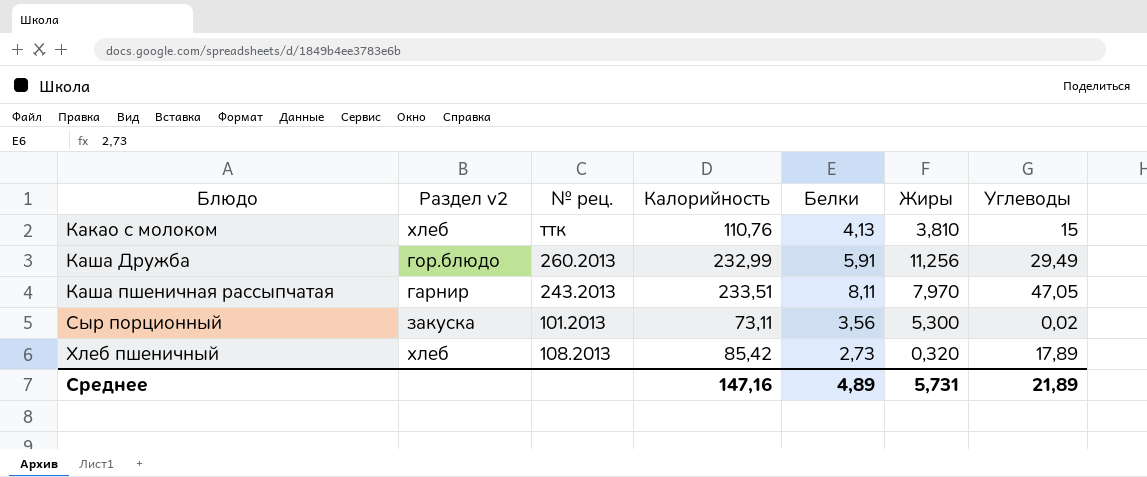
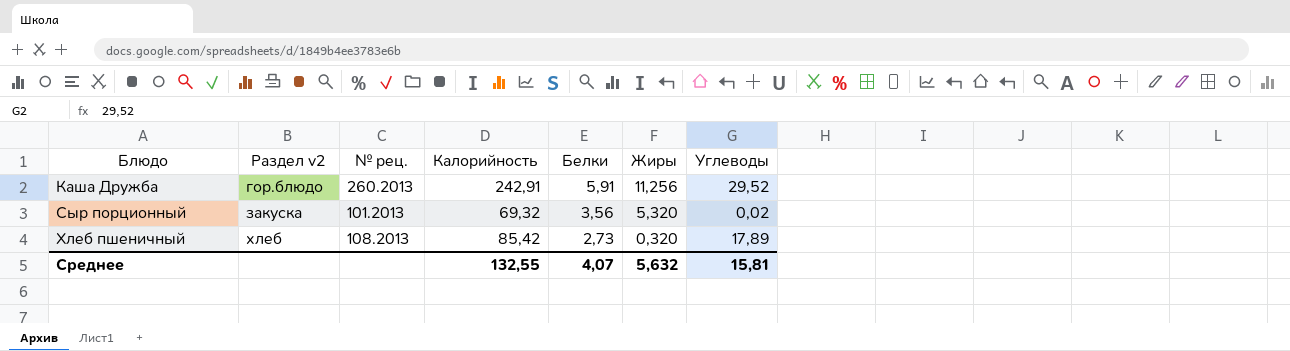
row Какао с молоком: хлеб | ттк | 110,76 | 4,13 | 3,810 | 15 -> none
row Каша пшеничная рассыпчатая: гарнир | 243.2013 | 233,51 | 8,11 | 7,970 | 47,05 -> none
Каша Дружба | Калорийность: 232,99 -> 242,91
Каша Дружба | Углеводы: 29,49 -> 29,52
Сыр порционный | Калорийность: 73,11 -> 69,32
Сыр порционный | Жиры: 5,300 -> 5,320
Среднее | Калорийность: 147,16 -> 132,55
Среднее | Белки: 4,89 -> 4,07
Среднее | Жиры: 5,731 -> 5,632
Среднее | Углеводы: 21,89 -> 15,81

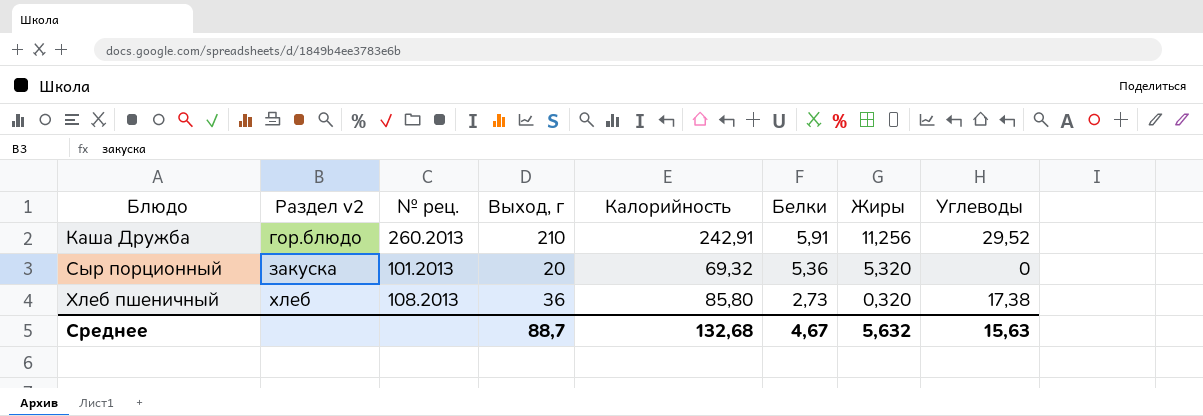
column Выход, г | position: none -> 4
Сыр порционный | Белки: 3,56 -> 5,36
Сыр порционный | Углеводы: 0,02 -> 0
Хлеб пшеничный | Калорийность: 85,42 -> 85,80
Хлеб пшеничный | Углеводы: 17,89 -> 17,38
Среднее | Калорийность: 132,55 -> 132,68
Среднее | Белки: 4,07 -> 4,67
Среднее | Углеводы: 15,81 -> 15,63

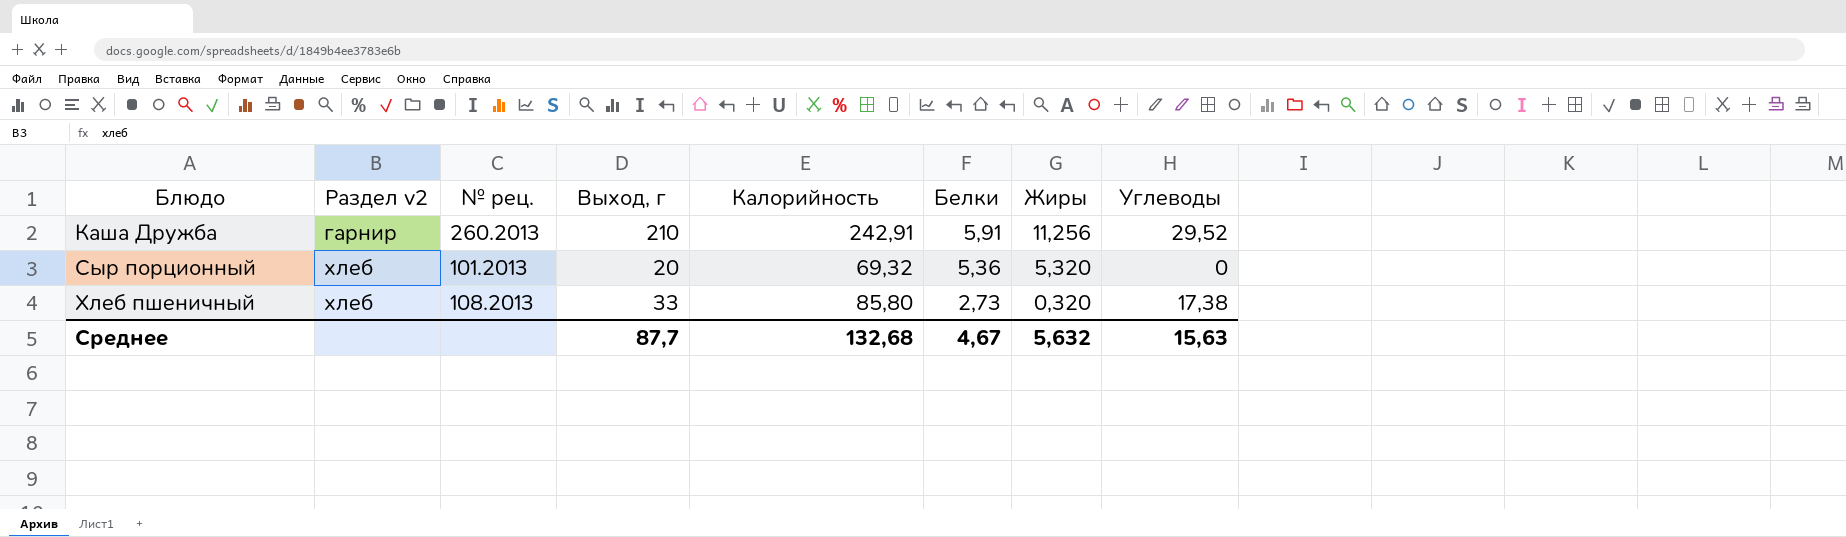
Каша Дружба | Раздел v2: гор.блюдо -> гарнир
Сыр порционный | Раздел v2: закуска -> хлеб
Хлеб пшеничный | Выход, г: 36 -> 33
Среднее | Выход, г: 88,7 -> 87,7

